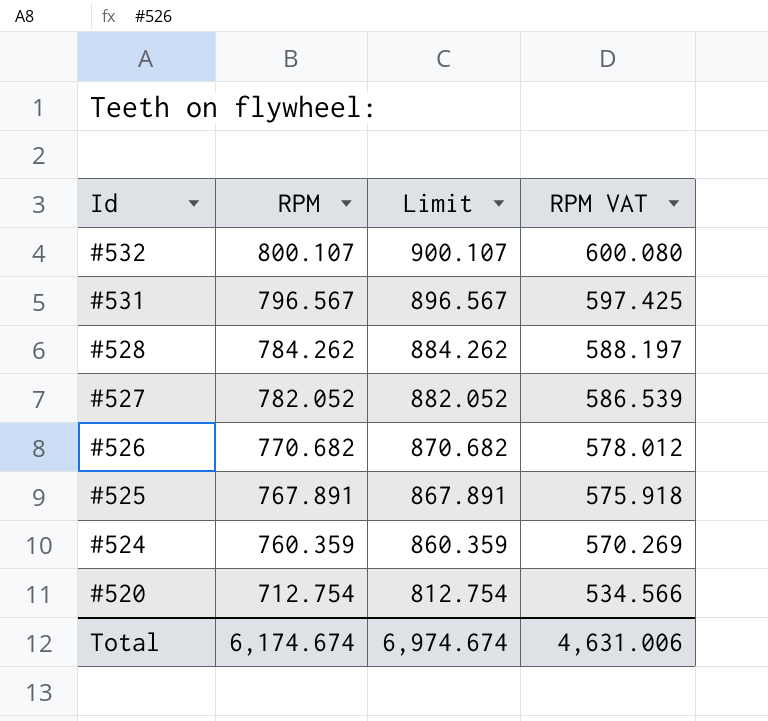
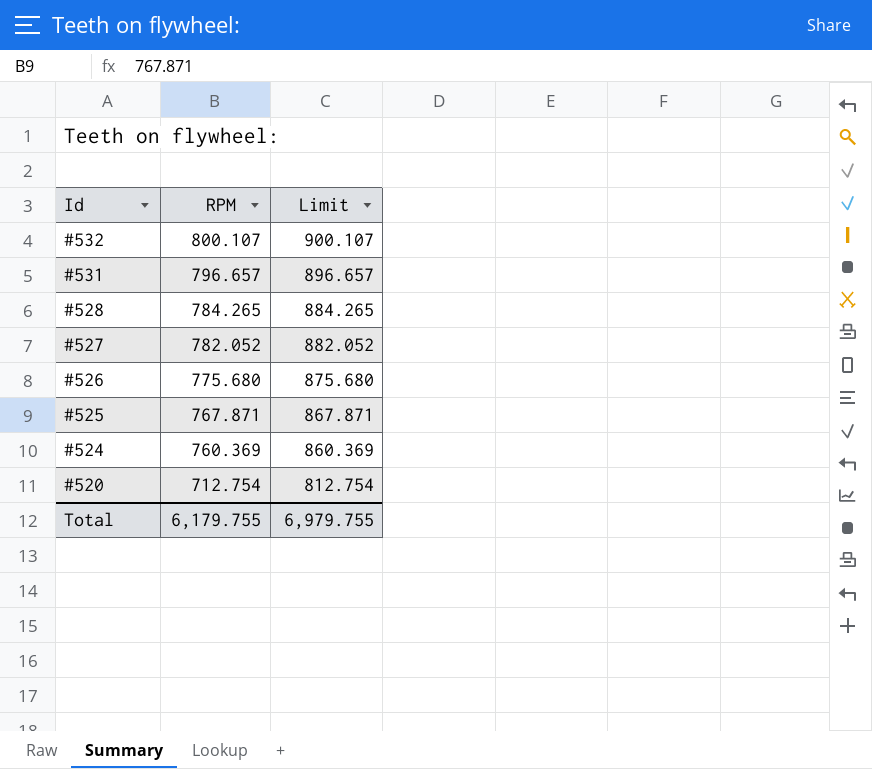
column RPM VAT | formula: [RPM] * 0.75 -> none
#531 | RPM: 796.567 -> 796.657
#531 | Limit: 896.567 -> 896.657
#528 | RPM: 784.262 -> 784.265
#528 | Limit: 884.262 -> 884.265
#526 | RPM: 770.682 -> 775.680
#526 | Limit: 870.682 -> 875.680
#525 | RPM: 767.891 -> 767.871
#525 | Limit: 867.891 -> 867.871
#524 | RPM: 760.359 -> 760.369
#524 | Limit: 860.359 -> 860.369
Total | RPM: 6,174.674 -> 6,179.755
Total | Limit: 6,974.674 -> 6,979.755

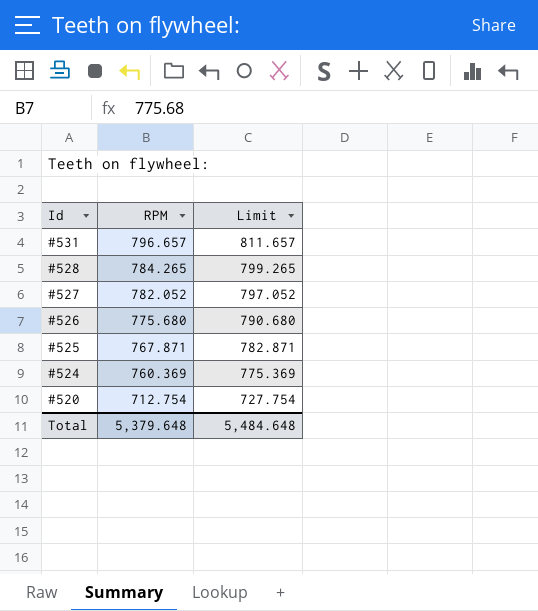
column Limit | formula: [RPM] + 100 -> [RPM] + 15
row #532: 800.107 | 900.107 -> none
Total | RPM: 6,179.755 -> 5,379.648
Total | Limit: 6,979.755 -> 5,484.648

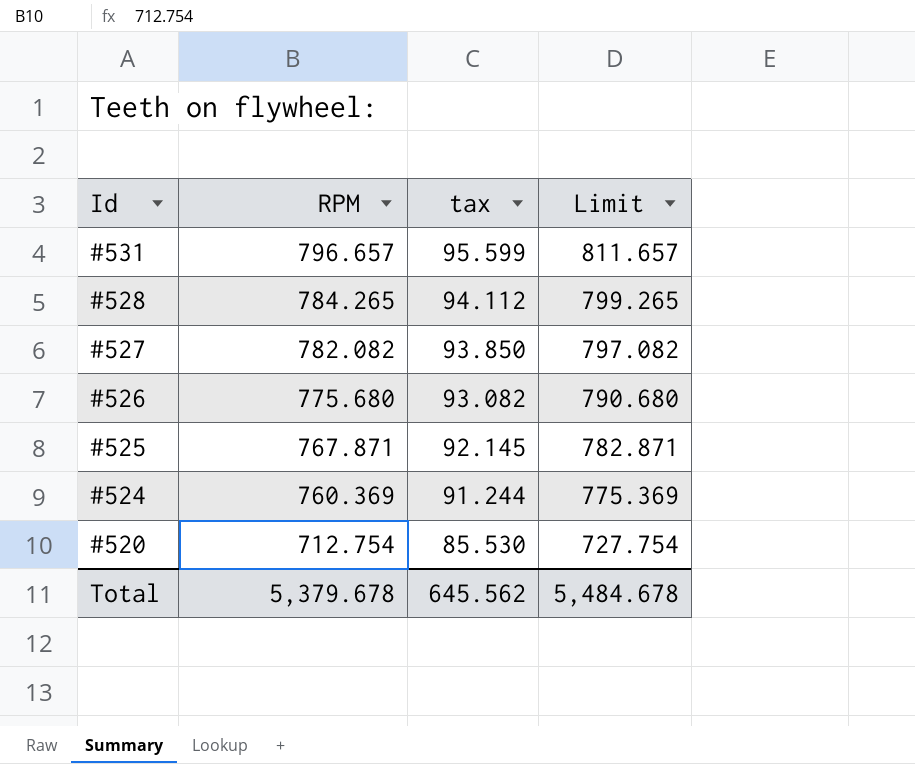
column tax | formula: none -> [RPM] * 0.12
#527 | RPM: 782.052 -> 782.082
#527 | Limit: 797.052 -> 797.082
Total | RPM: 5,379.648 -> 5,379.678
Total | Limit: 5,484.648 -> 5,484.678

